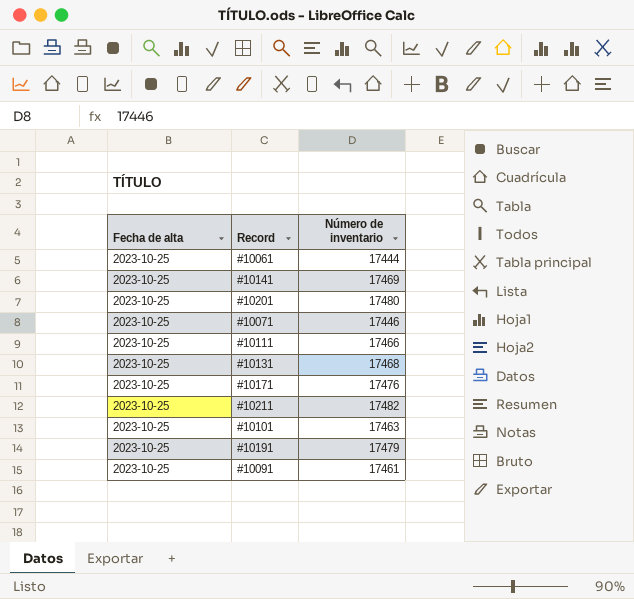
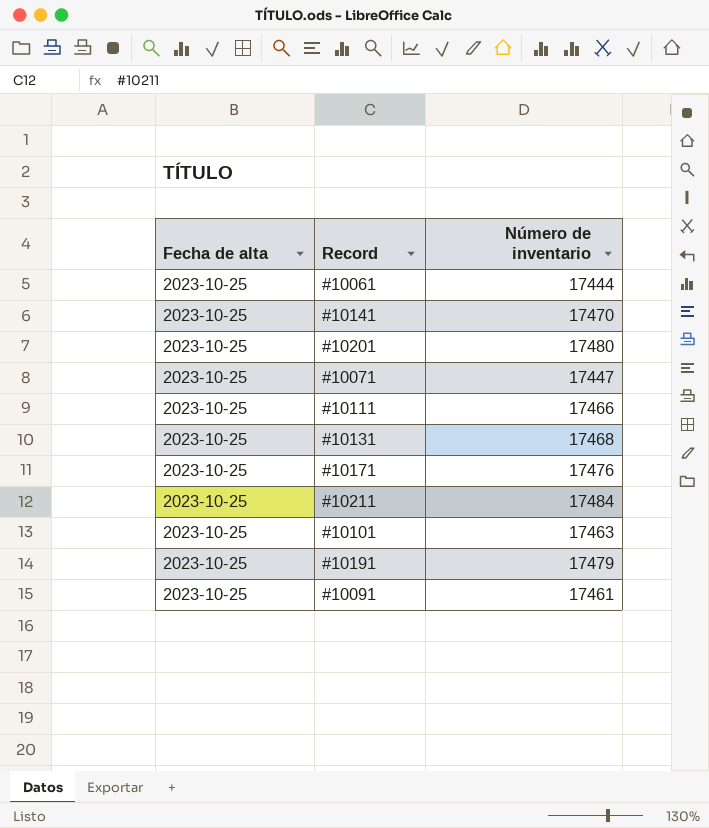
#10141 | Número de inventario: 17469 -> 17470
#10071 | Número de inventario: 17446 -> 17447
#10211 | Número de inventario: 17482 -> 17484

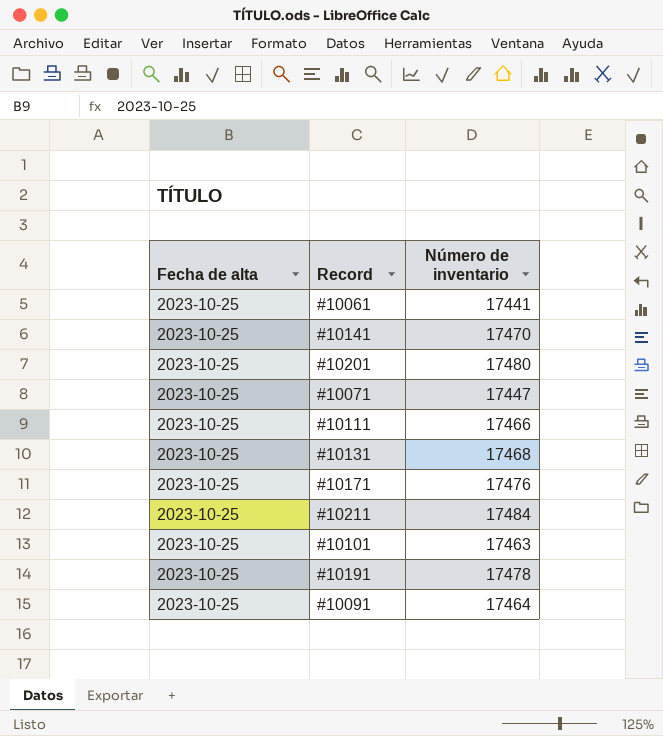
#10061 | Número de inventario: 17444 -> 17441
#10191 | Número de inventario: 17479 -> 17478
#10091 | Número de inventario: 17461 -> 17464

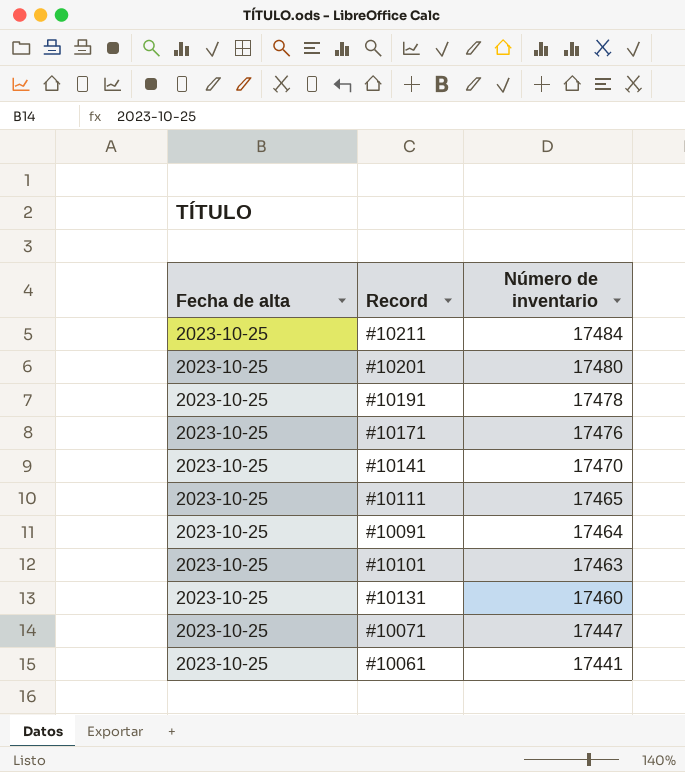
row order: none -> Número de inventario descending
#10111 | Número de inventario: 17466 -> 17465
#10131 | Número de inventario: 17468 -> 17460

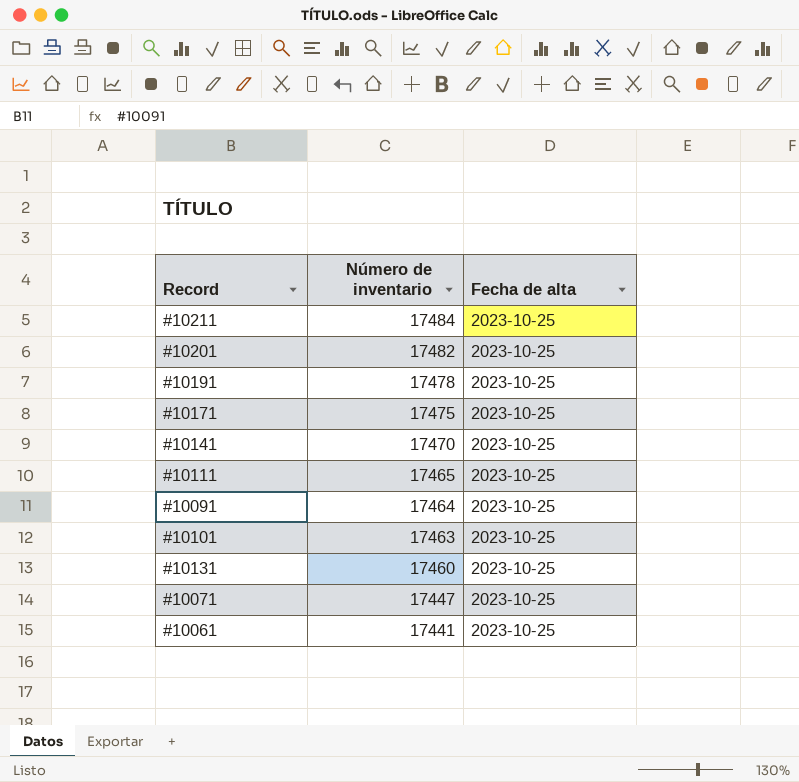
column Fecha de alta | position: 1 -> 3
#10201 | Número de inventario: 17480 -> 17482
#10171 | Número de inventario: 17476 -> 17475

